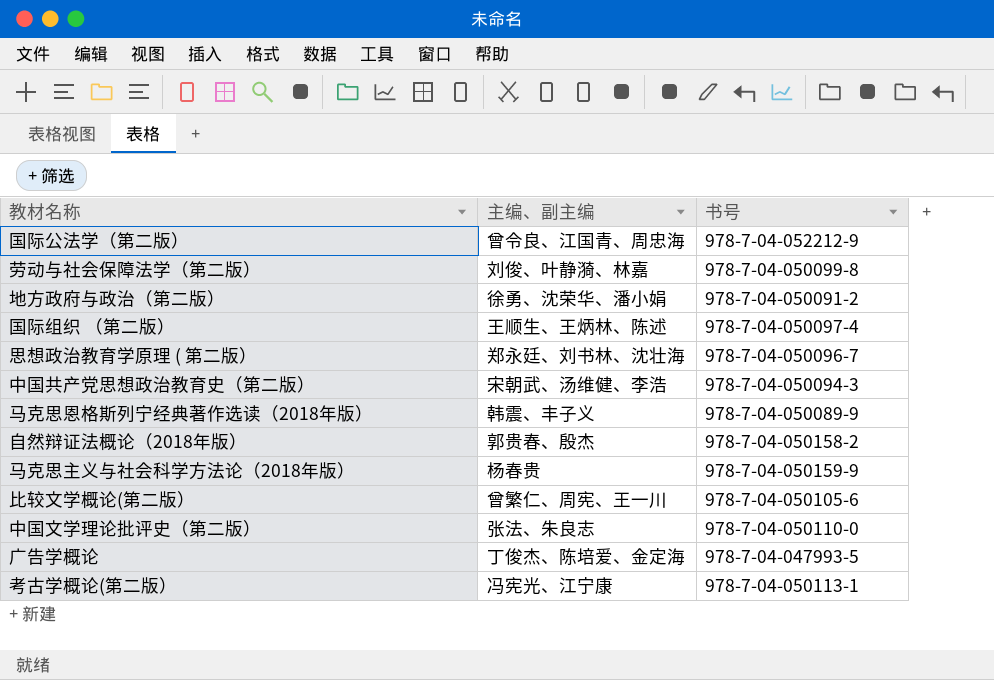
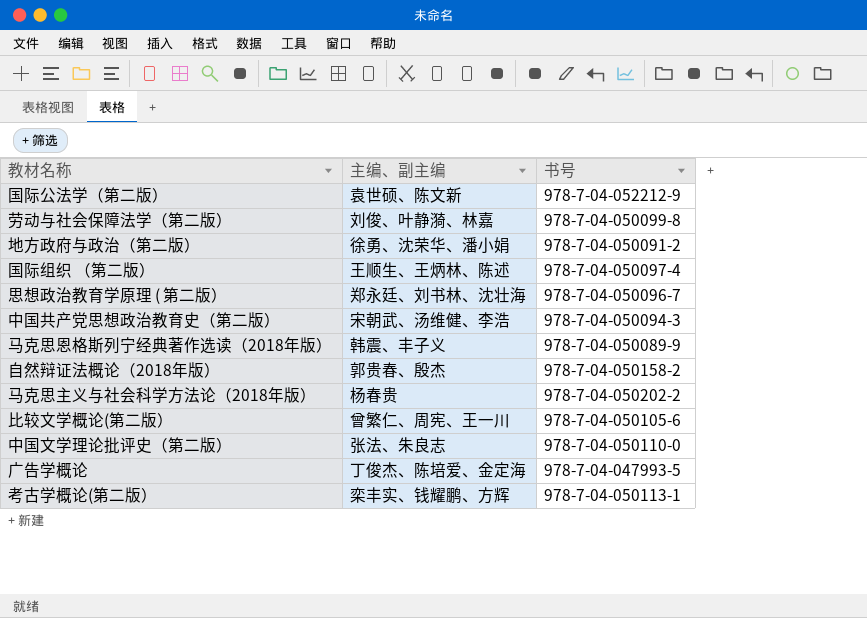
国际公法学（第二版） | 主编、副主编: 曾令良、江国青、周忠海 -> 袁世硕、陈文新
马克思主义与社会科学方法论（2018年版） | 书号: 978-7-04-050159-9 -> 978-7-04-050202-2
考古学概论(第二版） | 主编、副主编: 冯宪光、江宁康 -> 栾丰实、钱耀鹏、方辉

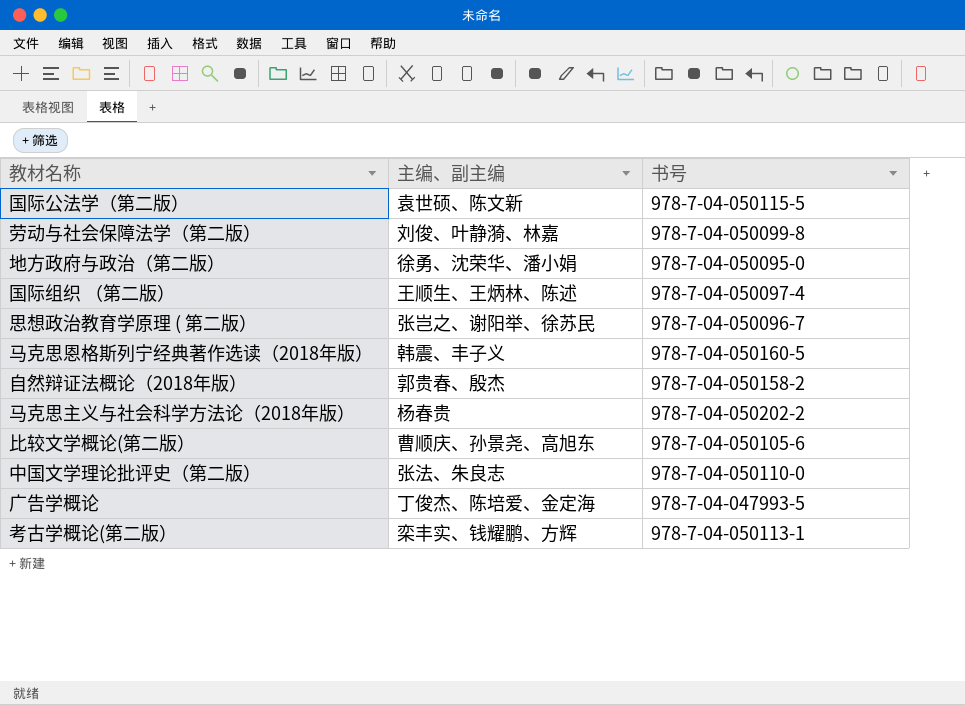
row 中国共产党思想政治教育史（第二版）: 宋朝武、汤维健、李浩 | 978-7-04-050094-3 -> none
国际公法学（第二版） | 书号: 978-7-04-052212-9 -> 978-7-04-050115-5
地方政府与政治（第二版） | 书号: 978-7-04-050091-2 -> 978-7-04-050095-0
思想政治教育学原理 ( 第二版） | 主编、副主编: 郑永廷、刘书林、沈壮海 -> 张岂之、谢阳举、徐苏民
马克思恩格斯列宁经典著作选读（2018年版） | 书号: 978-7-04-050089-9 -> 978-7-04-050160-5
比较文学概论(第二版） | 主编、副主编: 曾繁仁、周宪、王一川 -> 曹顺庆、孙景尧、高旭东

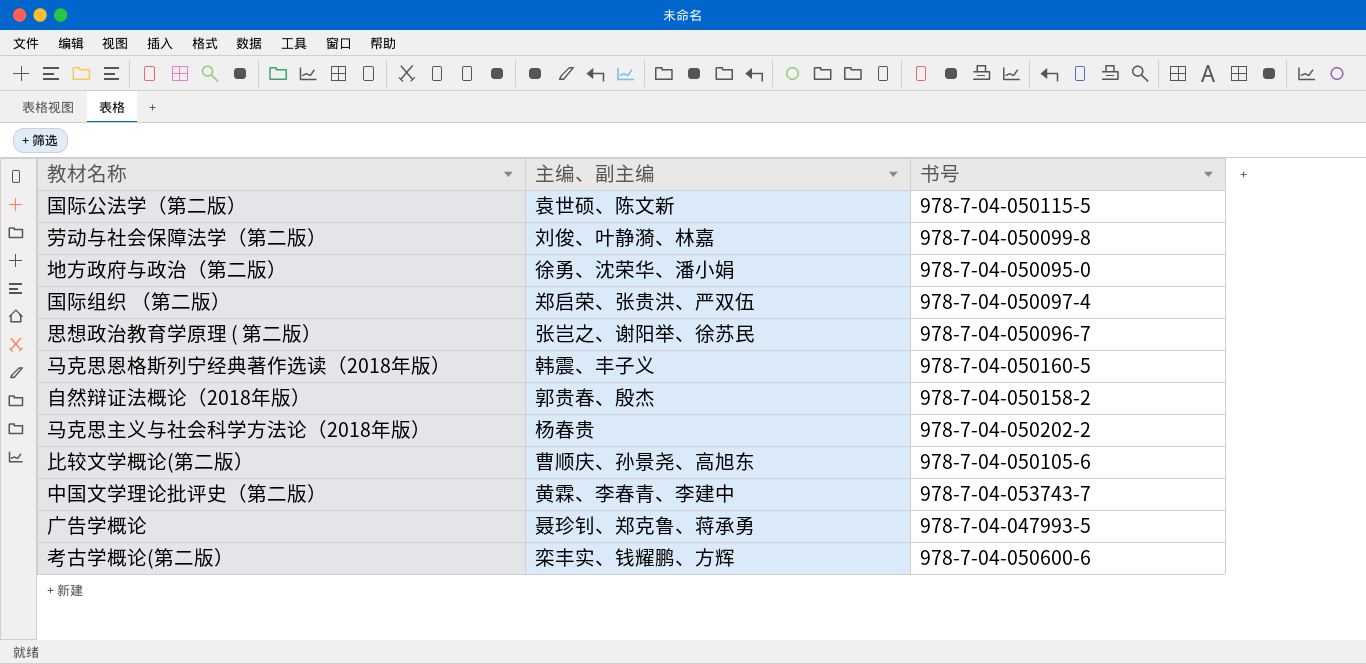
国际组织 （第二版） | 主编、副主编: 王顺生、王炳林、陈述 -> 郑启荣、张贵洪、严双伍
中国文学理论批评史（第二版） | 主编、副主编: 张法、朱良志 -> 黄霖、李春青、李建中
中国文学理论批评史（第二版） | 书号: 978-7-04-050110-0 -> 978-7-04-053743-7
广告学概论 | 主编、副主编: 丁俊杰、陈培爱、金定海 -> 聂珍钊、郑克鲁、蒋承勇
考古学概论(第二版） | 书号: 978-7-04-050113-1 -> 978-7-04-050600-6

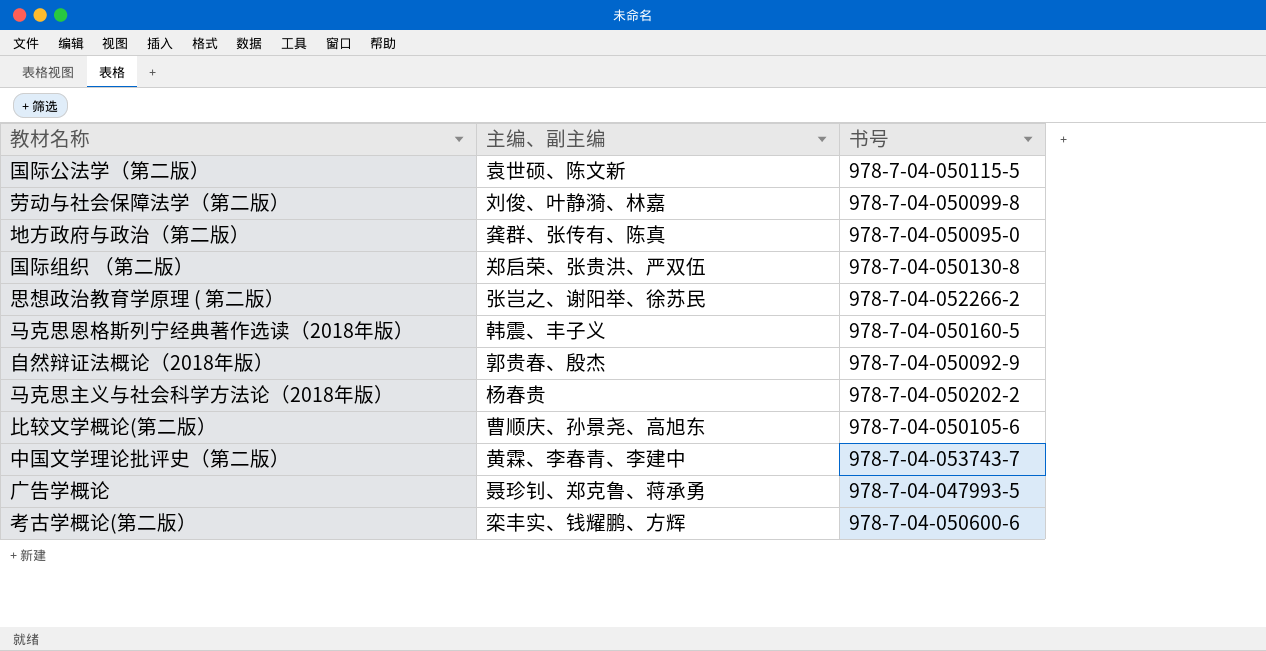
地方政府与政治（第二版） | 主编、副主编: 徐勇、沈荣华、潘小娟 -> 龚群、张传有、陈真
国际组织 （第二版） | 书号: 978-7-04-050097-4 -> 978-7-04-050130-8
思想政治教育学原理 ( 第二版） | 书号: 978-7-04-050096-7 -> 978-7-04-052266-2
自然辩证法概论（2018年版） | 书号: 978-7-04-050158-2 -> 978-7-04-050092-9

